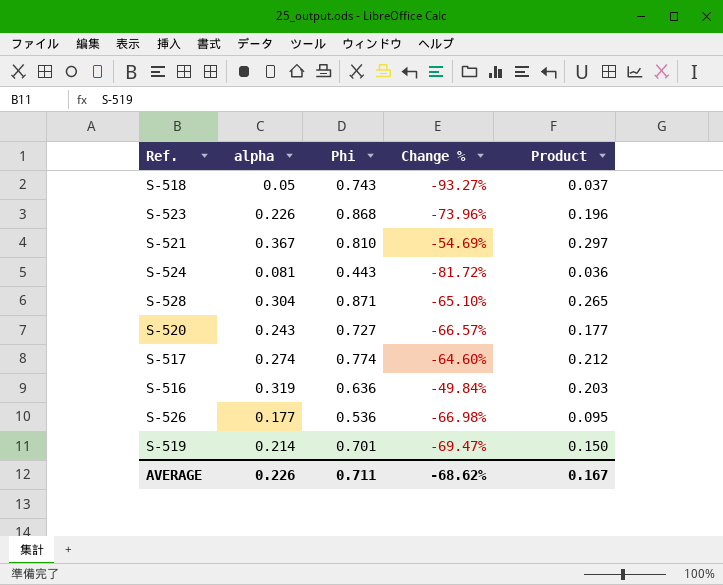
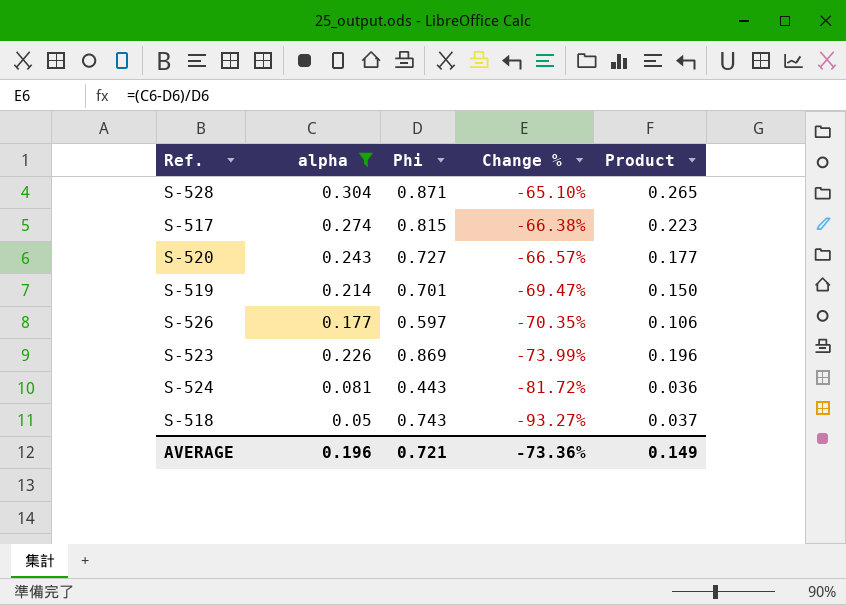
filter: none -> alpha <= 0.304
row order: none -> Change % descending
S-517 | Phi: 0.774 -> 0.815
S-517 | Change %: -64.60% -> -66.38%
S-517 | Product: 0.212 -> 0.223
S-526 | Phi: 0.536 -> 0.597
S-526 | Change %: -66.98% -> -70.35%
S-526 | Product: 0.095 -> 0.106
S-523 | Phi: 0.868 -> 0.869
S-523 | Change %: -73.96% -> -73.99%
AVERAGE | alpha: 0.226 -> 0.196
AVERAGE | Phi: 0.711 -> 0.721
AVERAGE | Change %: -68.62% -> -73.36%
AVERAGE | Product: 0.167 -> 0.149

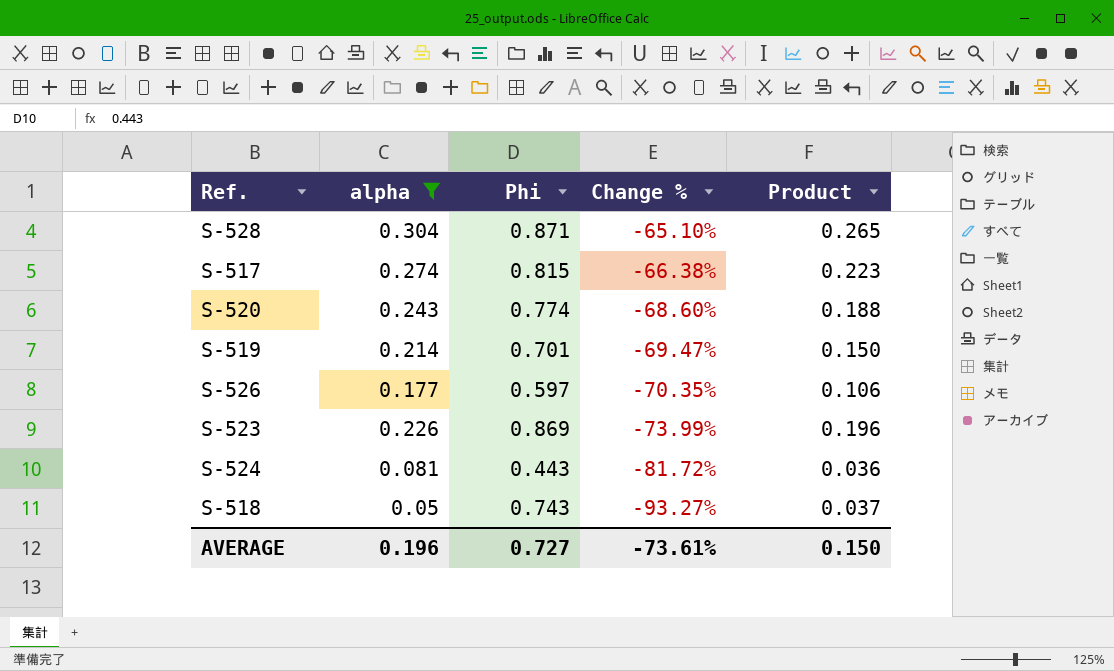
S-520 | Phi: 0.727 -> 0.774
S-520 | Change %: -66.57% -> -68.60%
S-520 | Product: 0.177 -> 0.188
AVERAGE | Phi: 0.721 -> 0.727
AVERAGE | Change %: -73.36% -> -73.61%
AVERAGE | Product: 0.149 -> 0.150

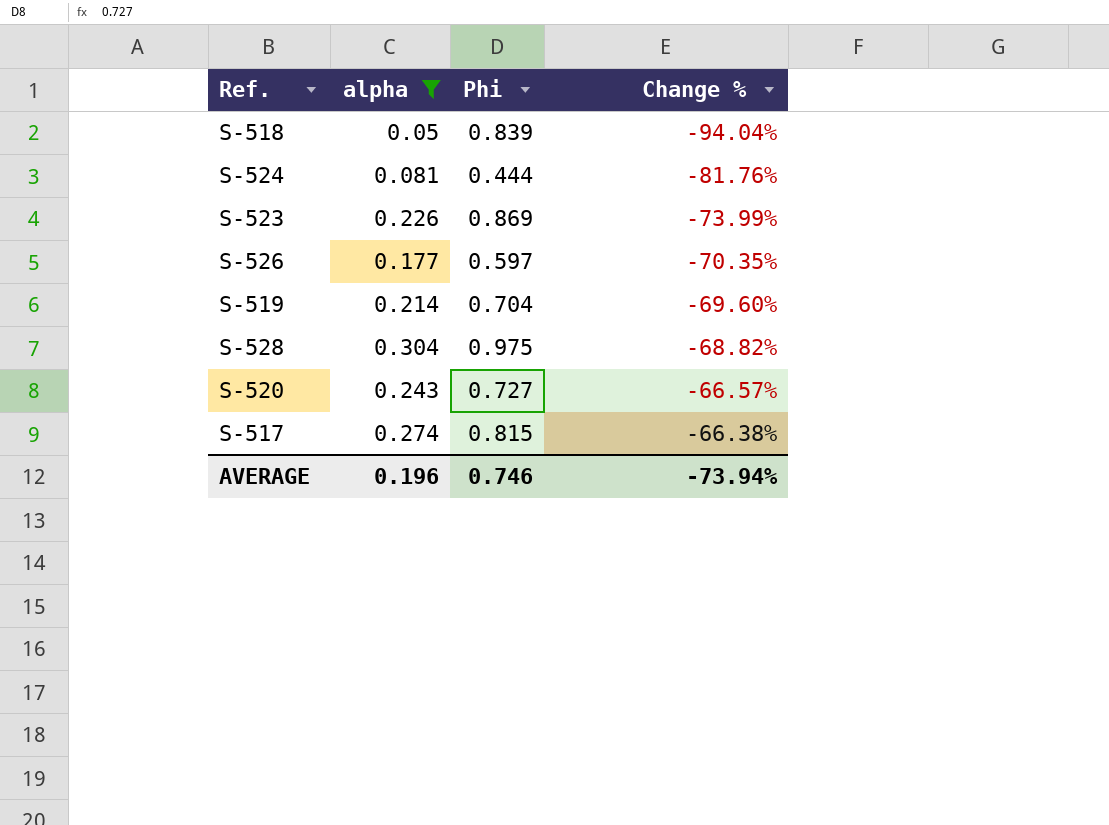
row order: Change % descending -> Change % ascending
column Product | formula: [alpha] * [Phi] -> none
S-518 | Phi: 0.743 -> 0.839
S-518 | Change %: -93.27% -> -94.04%
S-524 | Phi: 0.443 -> 0.444
S-524 | Change %: -81.72% -> -81.76%
S-519 | Phi: 0.701 -> 0.704
S-519 | Change %: -69.47% -> -69.60%
S-528 | Phi: 0.871 -> 0.975
S-528 | Change %: -65.10% -> -68.82%
S-520 | Phi: 0.774 -> 0.727
S-520 | Change %: -68.60% -> -66.57%
AVERAGE | Phi: 0.727 -> 0.746
AVERAGE | Change %: -73.61% -> -73.94%

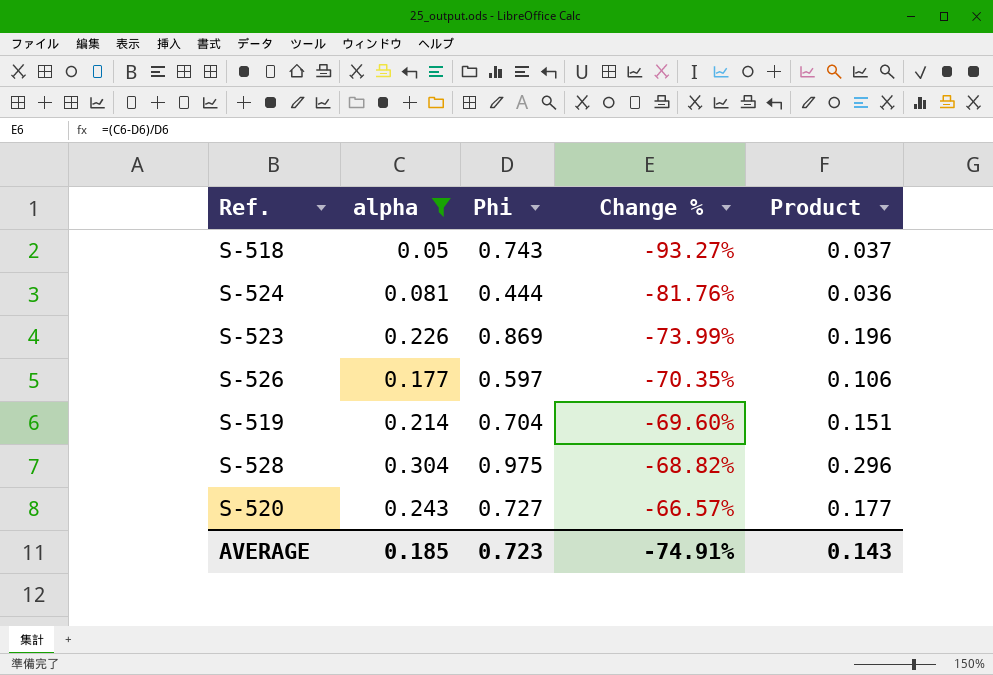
column Product | formula: none -> [alpha] * [Phi]
row S-517: 0.274 | 0.815 | -66.38% -> none
S-518 | Phi: 0.839 -> 0.743
S-518 | Change %: -94.04% -> -93.27%
AVERAGE | alpha: 0.196 -> 0.185
AVERAGE | Phi: 0.746 -> 0.723
AVERAGE | Change %: -73.94% -> -74.91%

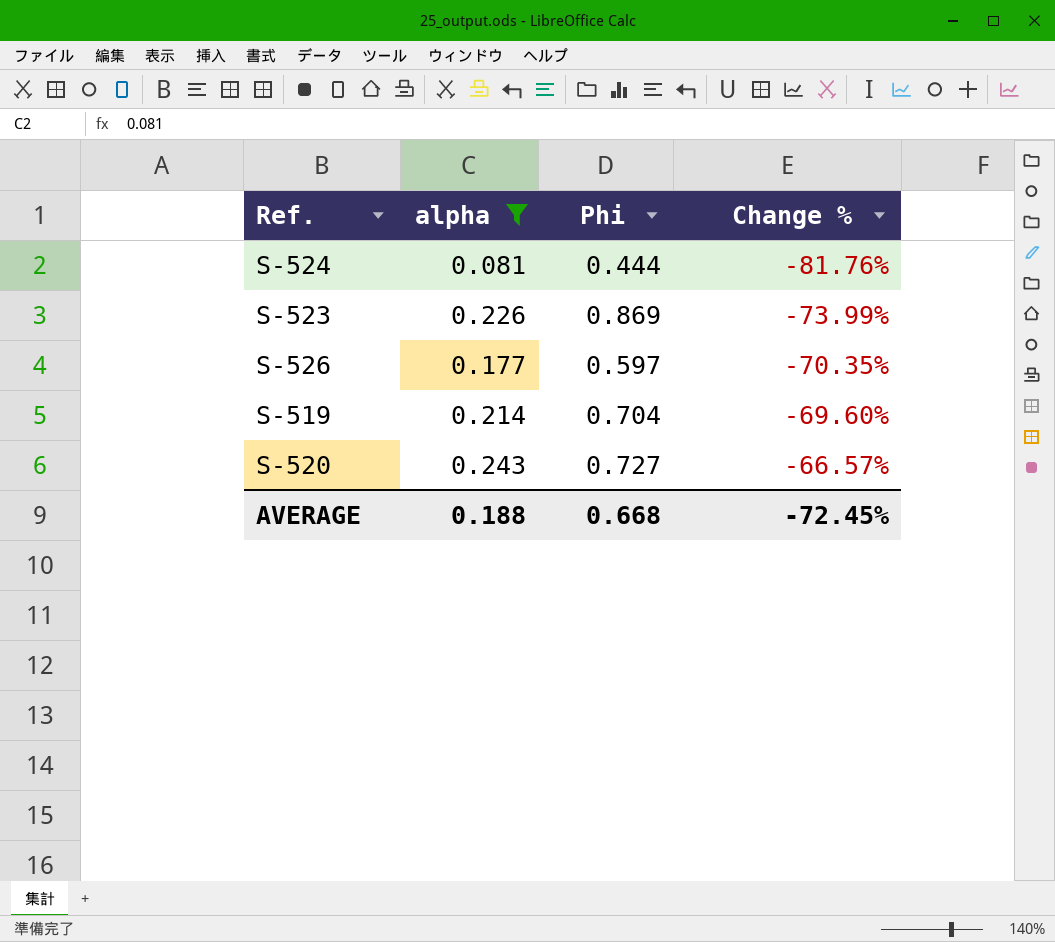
column Product | formula: [alpha] * [Phi] -> none
row S-518: 0.05 | 0.743 | -93.27% | 0.037 -> none
row S-528: 0.304 | 0.975 | -68.82% | 0.296 -> none
AVERAGE | alpha: 0.185 -> 0.188
AVERAGE | Phi: 0.723 -> 0.668
AVERAGE | Change %: -74.91% -> -72.45%

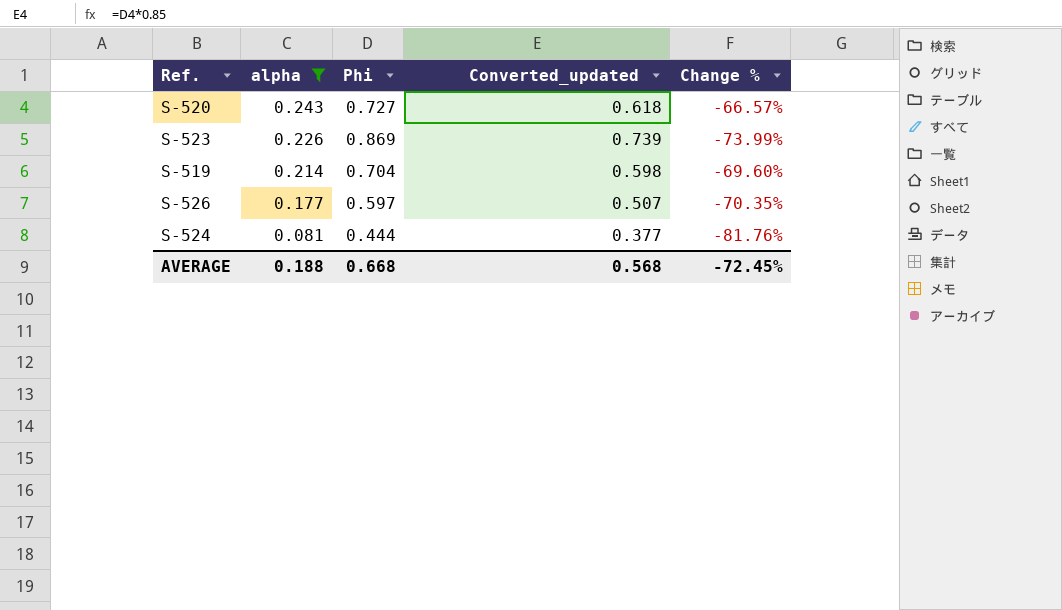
row order: Change % ascending -> alpha descending
column Converted_updated | formula: none -> [Phi] * 0.85

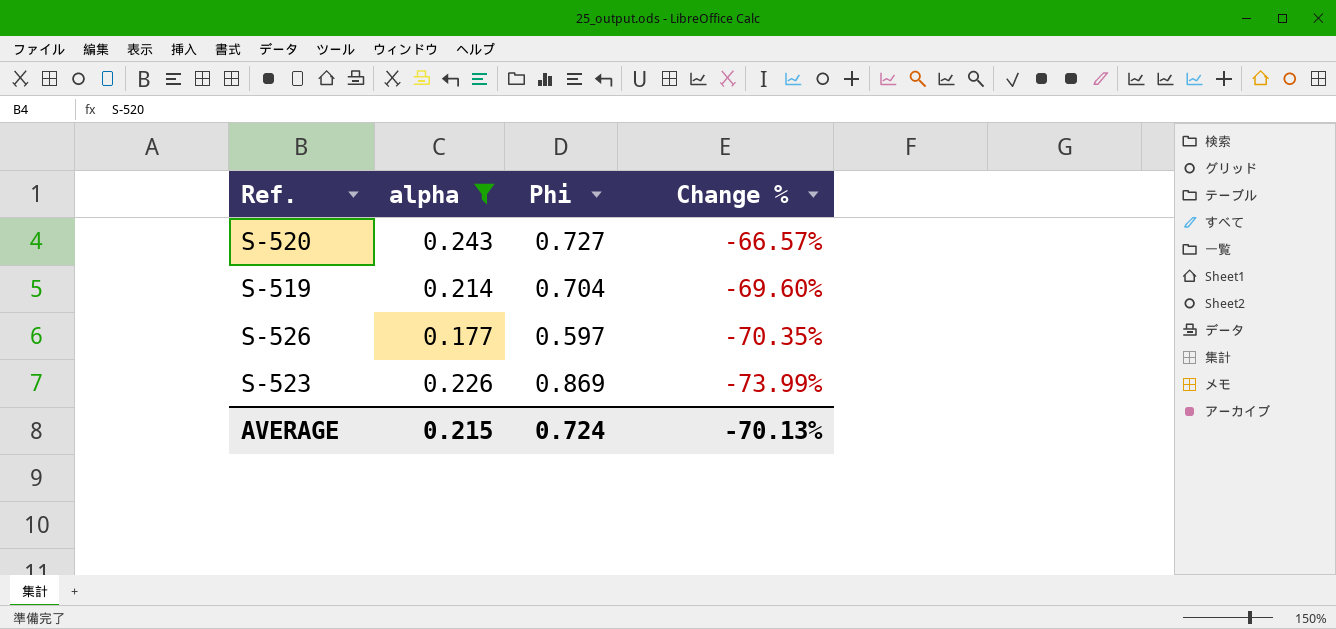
row order: alpha descending -> Change % descending
column Converted_updated | formula: [Phi] * 0.85 -> none
row S-524: 0.081 | 0.444 | 0.377 | -81.76% -> none
AVERAGE | alpha: 0.188 -> 0.215
AVERAGE | Phi: 0.668 -> 0.724
AVERAGE | Change %: -72.45% -> -70.13%

